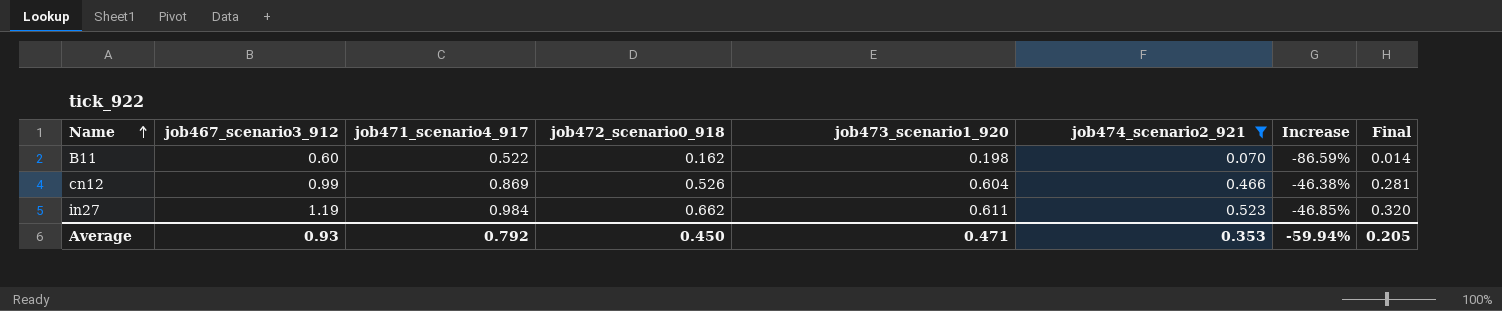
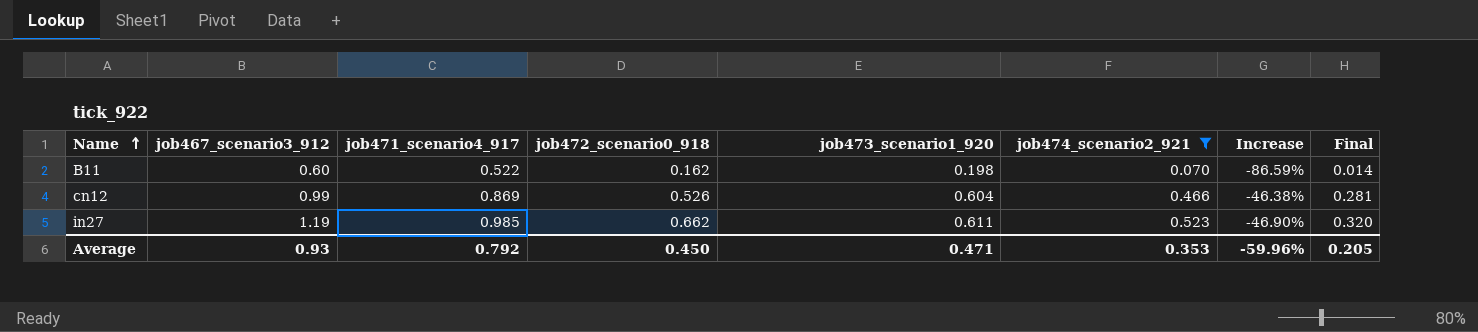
in27 | job471_scenario4_917: 0.984 -> 0.985
in27 | Increase: -46.85% -> -46.90%
Average | Increase: -59.94% -> -59.96%

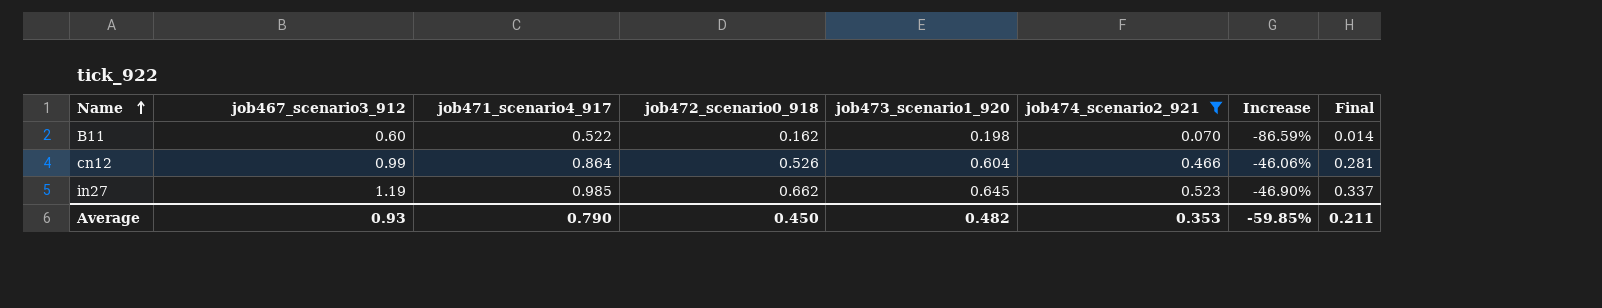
cn12 | job471_scenario4_917: 0.869 -> 0.864
cn12 | Increase: -46.38% -> -46.06%
in27 | job473_scenario1_920: 0.611 -> 0.645
in27 | Final: 0.320 -> 0.337
Average | job471_scenario4_917: 0.792 -> 0.790
Average | job473_scenario1_920: 0.471 -> 0.482
Average | Increase: -59.96% -> -59.85%
Average | Final: 0.205 -> 0.211

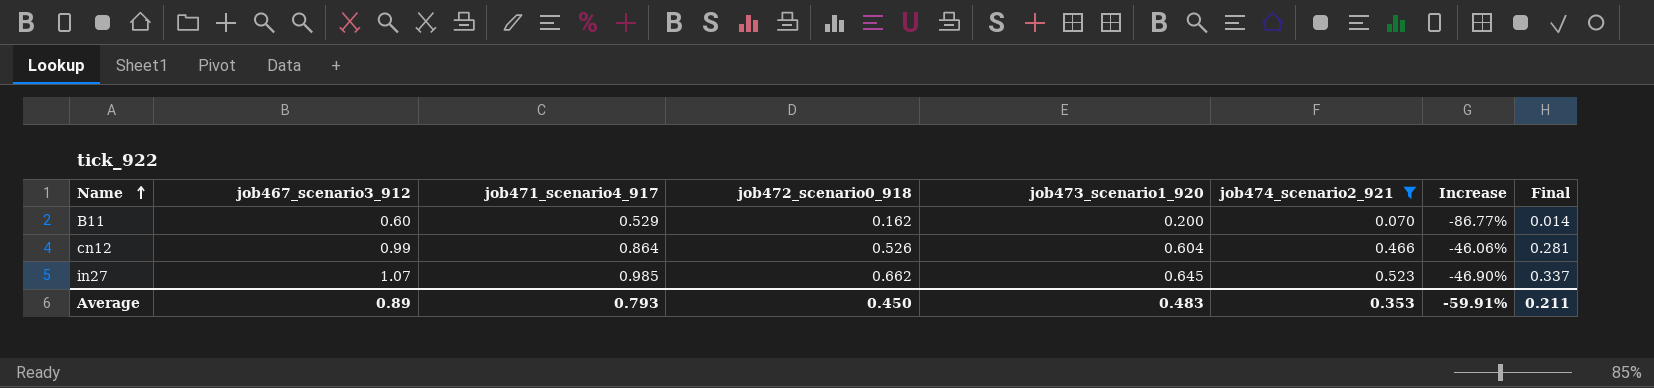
B11 | job471_scenario4_917: 0.522 -> 0.529
B11 | job473_scenario1_920: 0.198 -> 0.200
B11 | Increase: -86.59% -> -86.77%
in27 | job467_scenario3_912: 1.19 -> 1.07
Average | job467_scenario3_912: 0.93 -> 0.89
Average | job471_scenario4_917: 0.790 -> 0.793
Average | job473_scenario1_920: 0.482 -> 0.483
Average | Increase: -59.85% -> -59.91%

